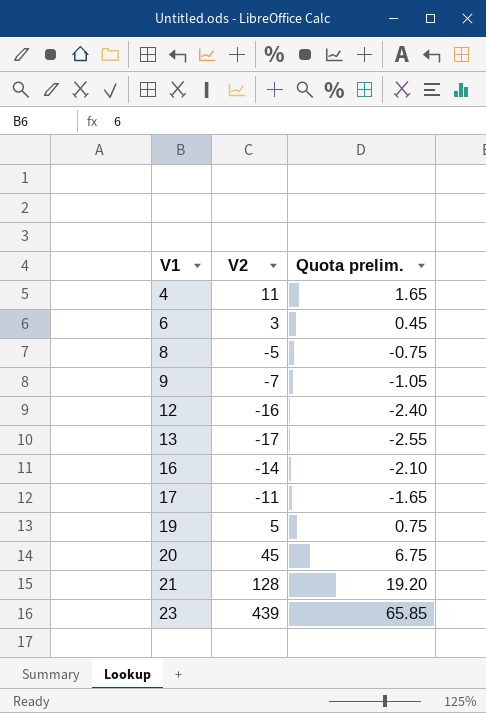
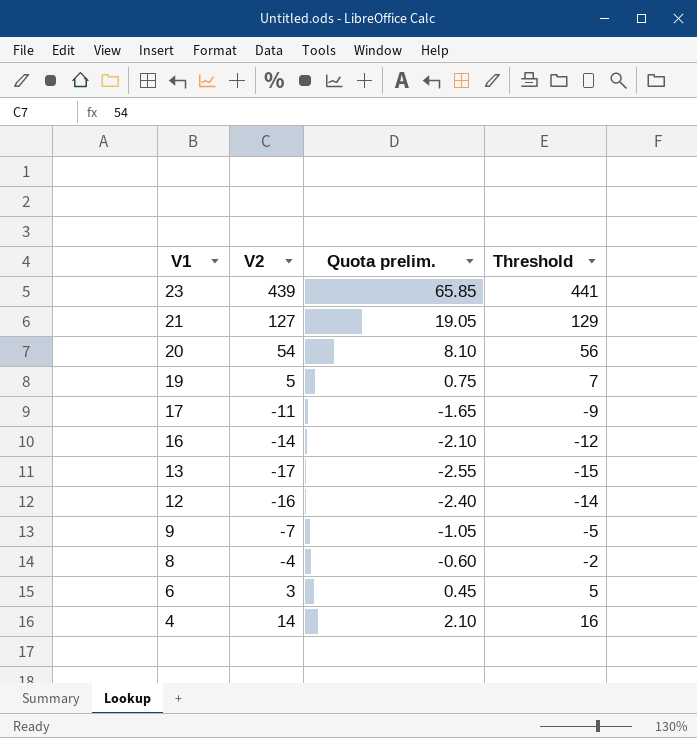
row order: V1 ascending -> V1 descending
column Threshold | formula: none -> [V2] + 2
21 | V2: 128 -> 127
21 | Quota prelim.: 19.20 -> 19.05
20 | V2: 45 -> 54
20 | Quota prelim.: 6.75 -> 8.10
8 | V2: -5 -> -4
8 | Quota prelim.: -0.75 -> -0.60
4 | V2: 11 -> 14
4 | Quota prelim.: 1.65 -> 2.10

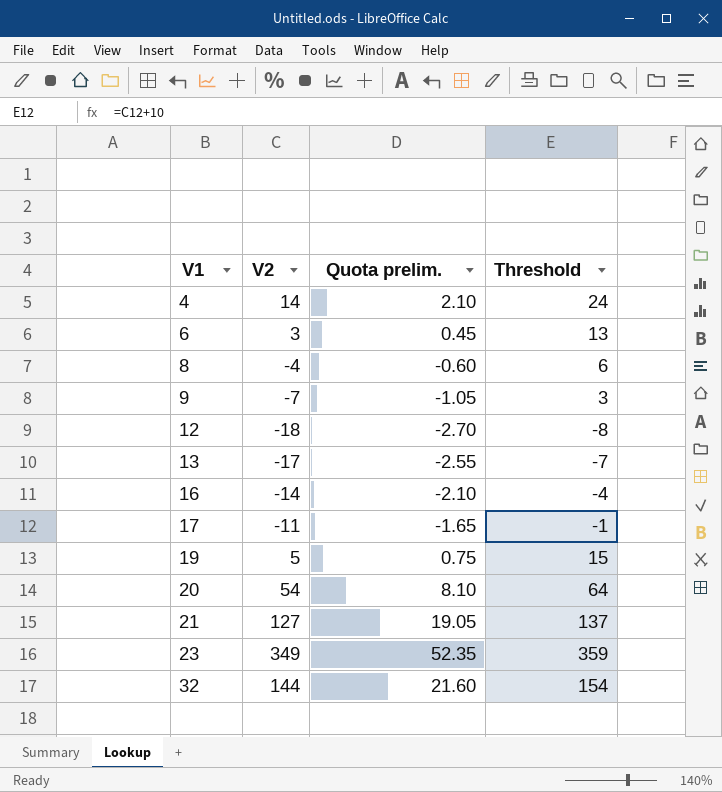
row order: V1 descending -> V1 ascending
column Threshold | formula: [V2] + 2 -> [V2] + 10
12 | V2: -16 -> -18
12 | Quota prelim.: -2.40 -> -2.70
23 | V2: 439 -> 349
23 | Quota prelim.: 65.85 -> 52.35
row 32: none -> 144 | 21.60 | 154

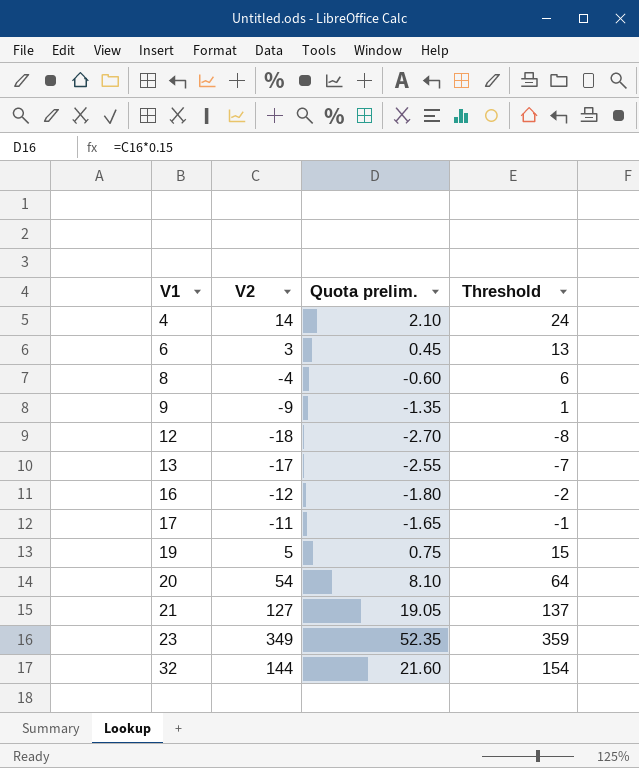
9 | V2: -7 -> -9
9 | Quota prelim.: -1.05 -> -1.35
9 | Threshold: 3 -> 1
16 | V2: -14 -> -12
16 | Quota prelim.: -2.10 -> -1.80
16 | Threshold: -4 -> -2

